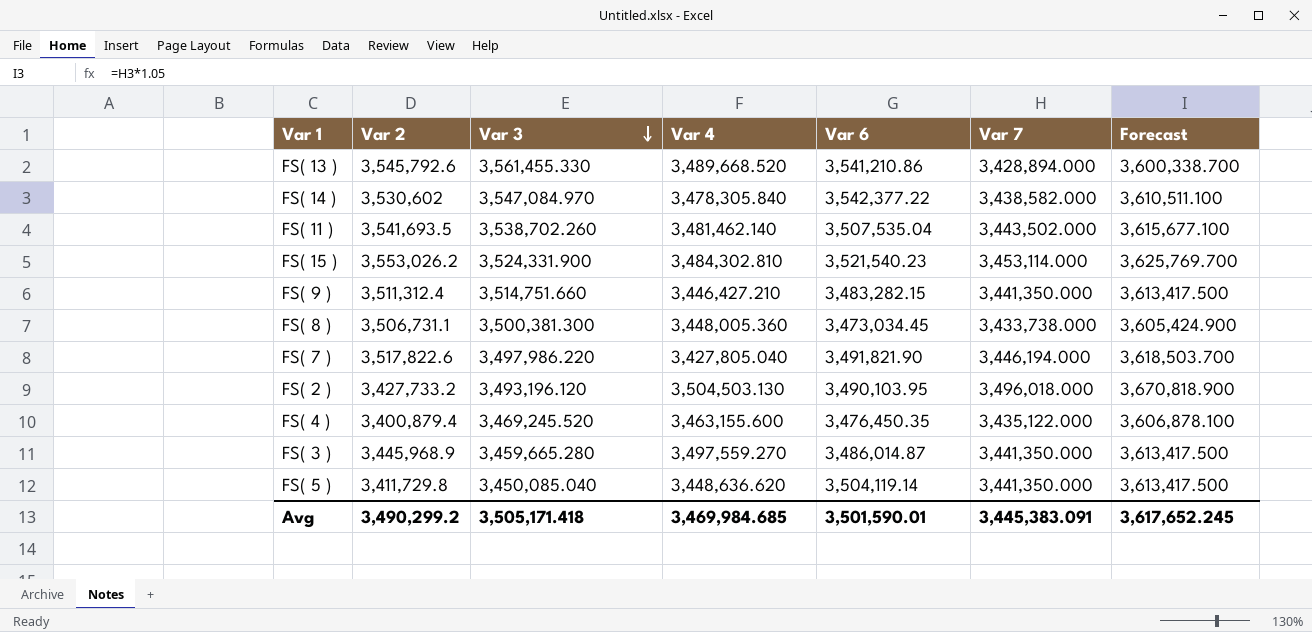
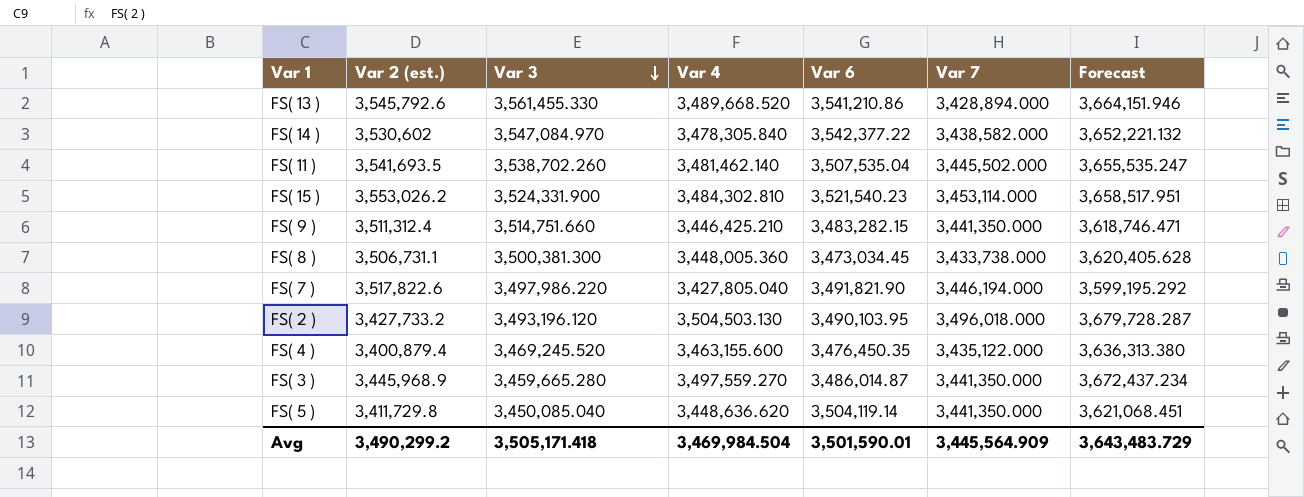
column name: Var 2 -> Var 2 (est.)
column Forecast | formula: [Var 7] * 1.05 -> [Var 4] * 1.05
FS( 11 ) | Var 7: 3,443,502.000 -> 3,445,502.000
FS( 9 ) | Var 4: 3,446,427.210 -> 3,446,425.210
Avg | Var 4: 3,469,984.685 -> 3,469,984.504
Avg | Var 7: 3,445,383.091 -> 3,445,564.909
Avg | Forecast: 3,617,652.245 -> 3,643,483.729

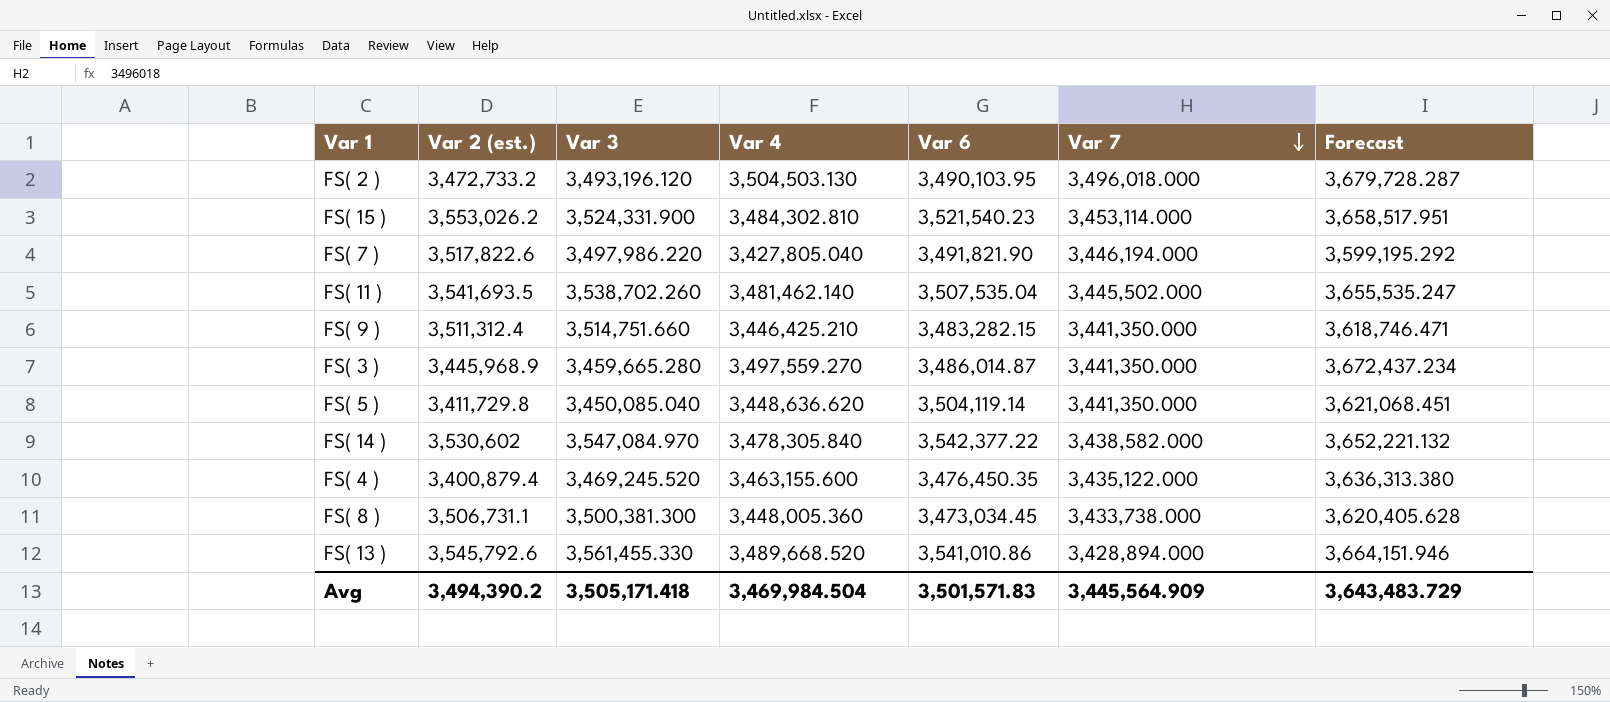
row order: Var 3 descending -> Var 7 descending
FS( 2 ) | Var 2 (est.): 3,427,733.2 -> 3,472,733.2
FS( 13 ) | Var 6: 3,541,210.86 -> 3,541,010.86
Avg | Var 2 (est.): 3,490,299.2 -> 3,494,390.2
Avg | Var 6: 3,501,590.01 -> 3,501,571.83

